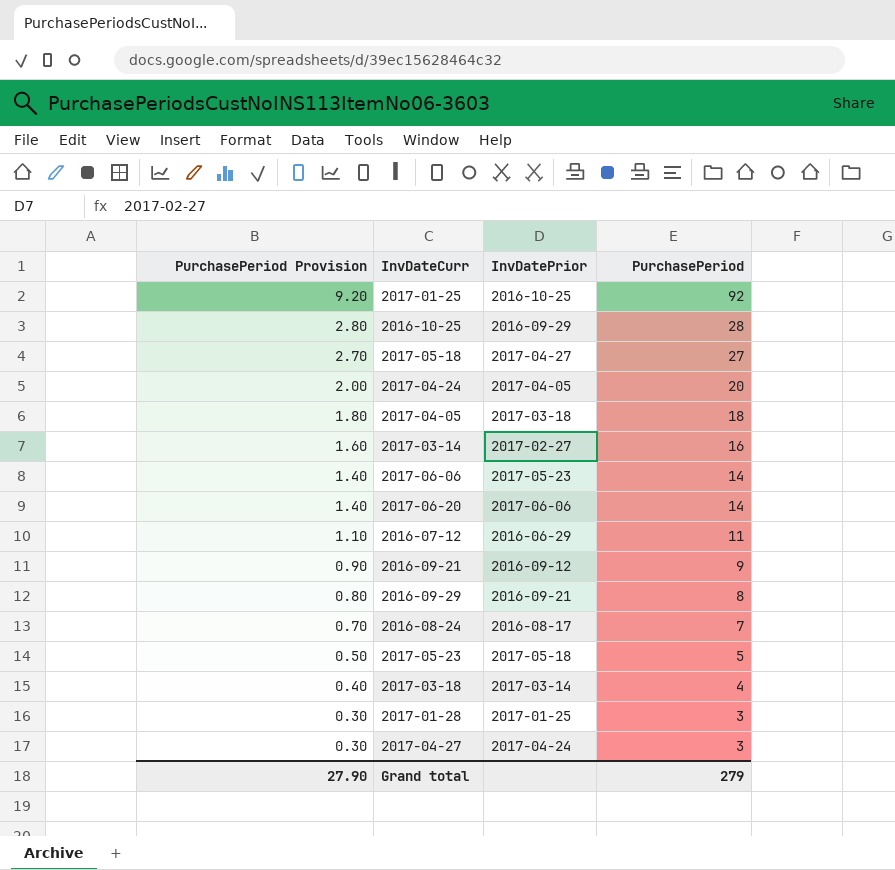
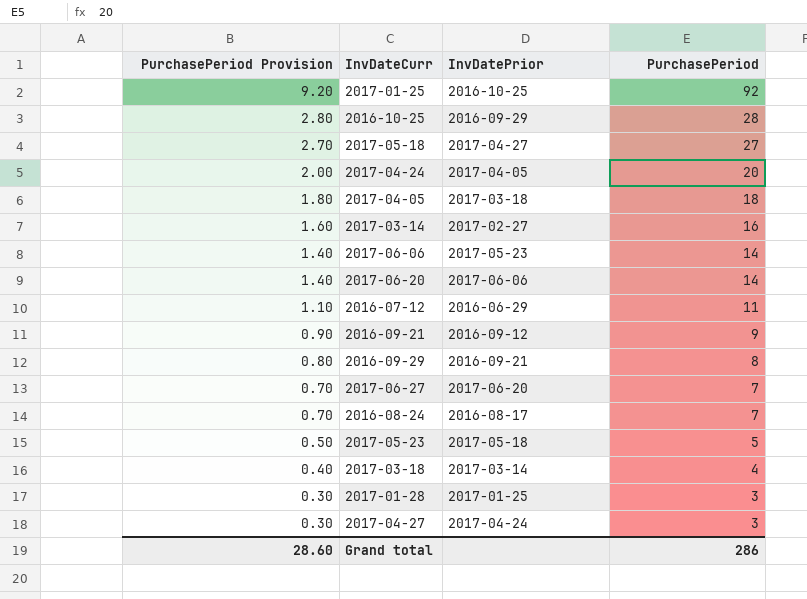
row 2017-06-27: none -> 0.70 | 2017-06-20 | 7
Grand total | PurchasePeriod Provision: 27.90 -> 28.60
Grand total | PurchasePeriod: 279 -> 286

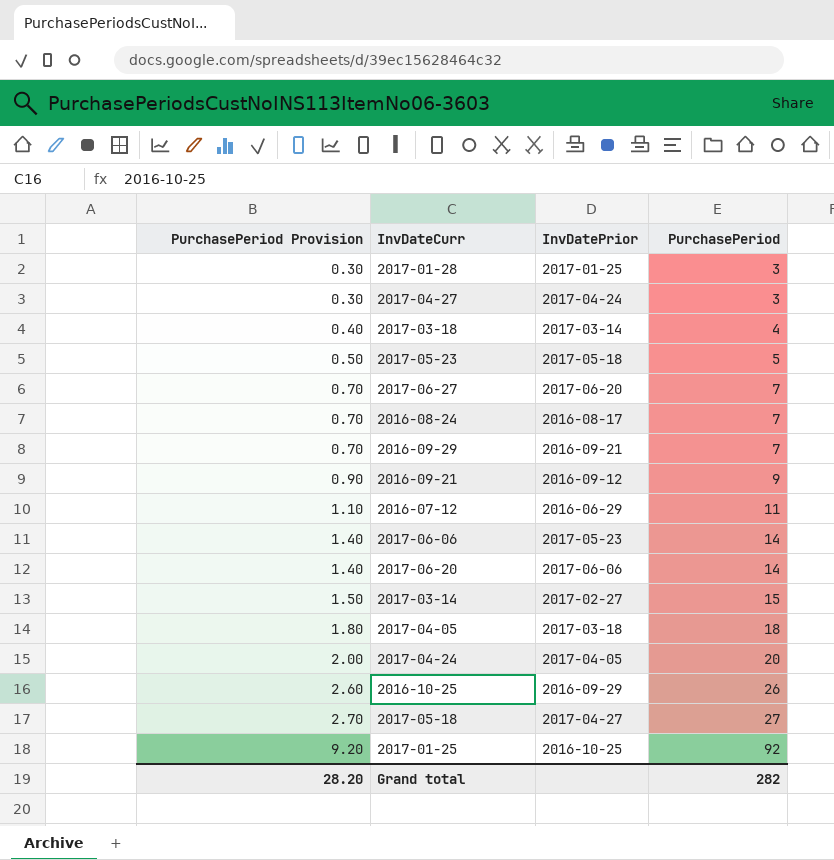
row order: PurchasePeriod Provision descending -> PurchasePeriod Provision ascending
2016-09-29 | PurchasePeriod Provision: 0.80 -> 0.70
2016-09-29 | PurchasePeriod: 8 -> 7
2017-03-14 | PurchasePeriod Provision: 1.60 -> 1.50
2017-03-14 | PurchasePeriod: 16 -> 15
2016-10-25 | PurchasePeriod Provision: 2.80 -> 2.60
2016-10-25 | PurchasePeriod: 28 -> 26
Grand total | PurchasePeriod Provision: 28.60 -> 28.20
Grand total | PurchasePeriod: 286 -> 282

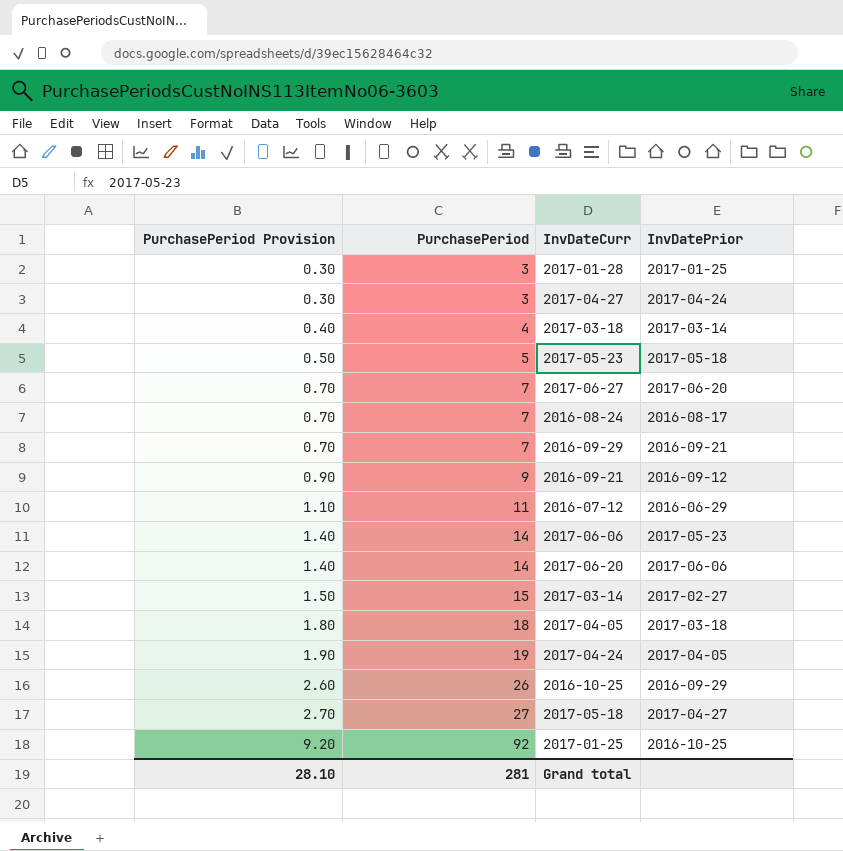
column PurchasePeriod | position: 4 -> 2
2017-04-24 | PurchasePeriod Provision: 2.00 -> 1.90
2017-04-24 | PurchasePeriod: 20 -> 19
Grand total | PurchasePeriod Provision: 28.20 -> 28.10
Grand total | PurchasePeriod: 282 -> 281

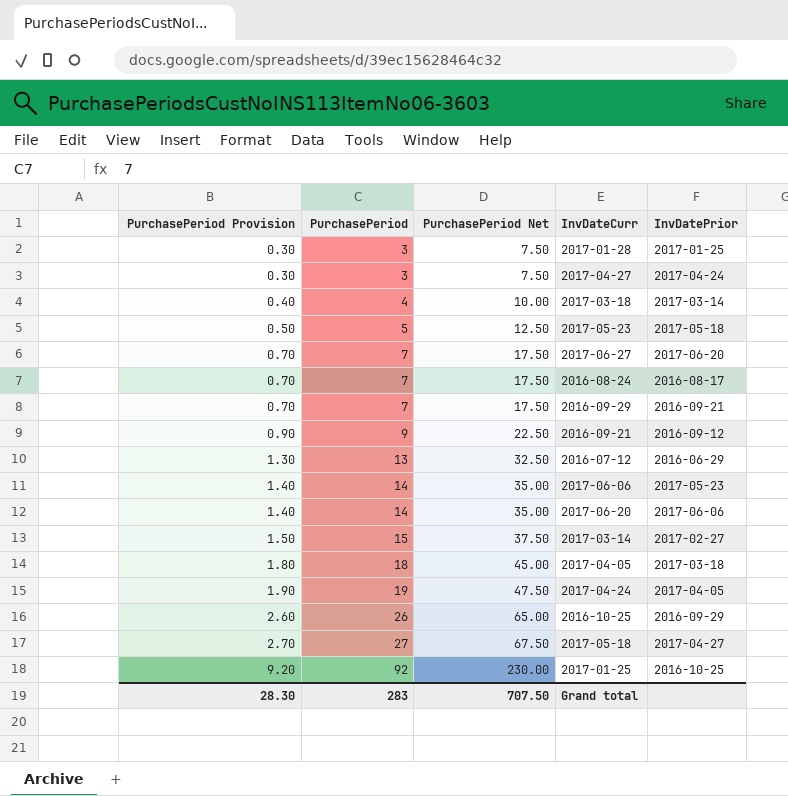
column PurchasePeriod Net | formula: none -> [PurchasePeriod] * 2.5
2016-07-12 | PurchasePeriod Provision: 1.10 -> 1.30
2016-07-12 | PurchasePeriod: 11 -> 13
Grand total | PurchasePeriod Provision: 28.10 -> 28.30
Grand total | PurchasePeriod: 281 -> 283

